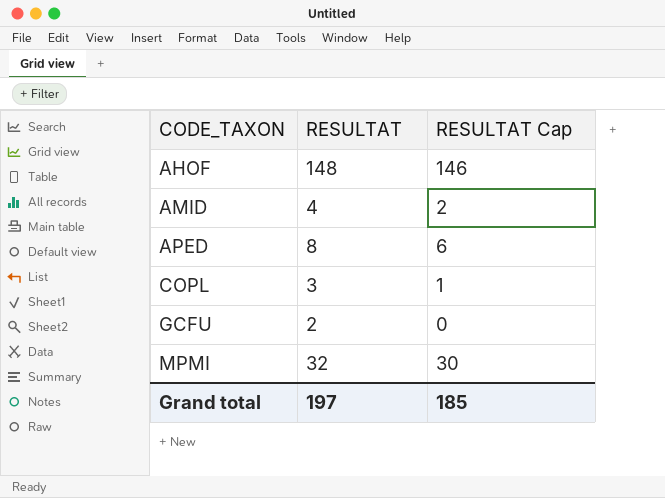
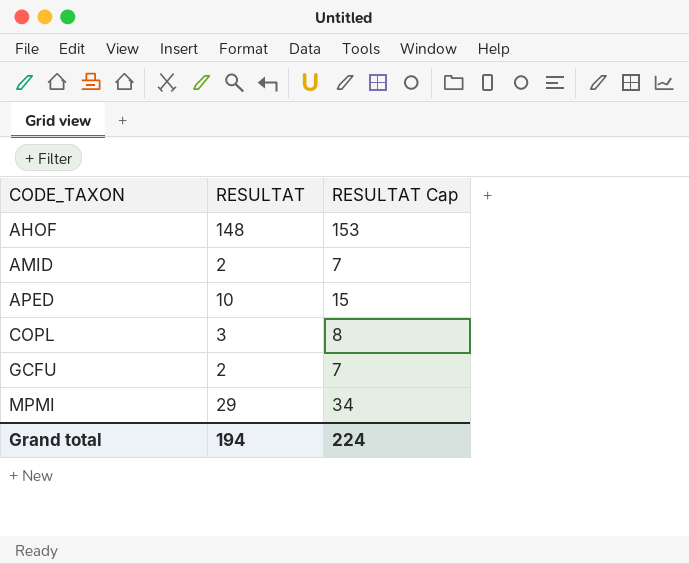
column RESULTAT Cap | formula: [RESULTAT] - 2 -> [RESULTAT] + 5
AMID | RESULTAT: 4 -> 2
APED | RESULTAT: 8 -> 10
MPMI | RESULTAT: 32 -> 29
Grand total | RESULTAT: 197 -> 194
Grand total | RESULTAT Cap: 185 -> 224

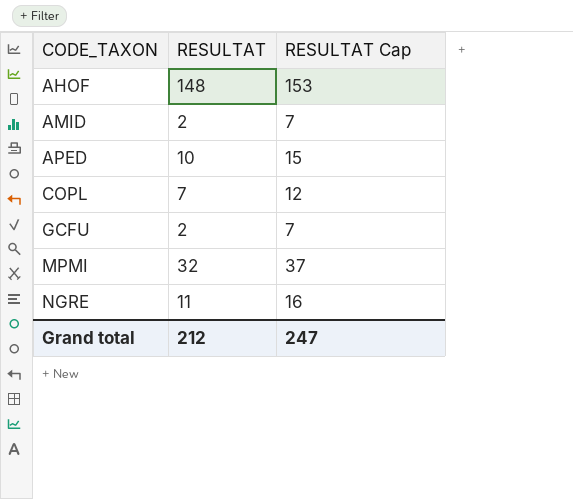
COPL | RESULTAT: 3 -> 7
COPL | RESULTAT Cap: 8 -> 12
MPMI | RESULTAT: 29 -> 32
MPMI | RESULTAT Cap: 34 -> 37
row NGRE: none -> 11 | 16
Grand total | RESULTAT: 194 -> 212
Grand total | RESULTAT Cap: 224 -> 247

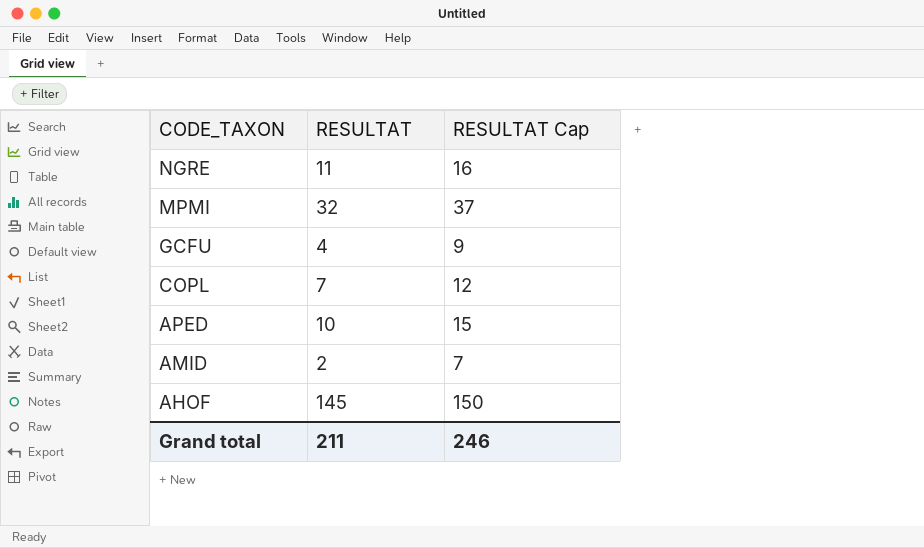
row order: CODE_TAXON ascending -> CODE_TAXON descending
GCFU | RESULTAT: 2 -> 4
GCFU | RESULTAT Cap: 7 -> 9
AHOF | RESULTAT: 148 -> 145
AHOF | RESULTAT Cap: 153 -> 150
Grand total | RESULTAT: 212 -> 211
Grand total | RESULTAT Cap: 247 -> 246

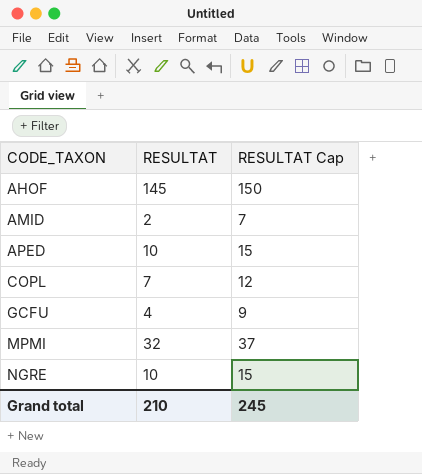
row order: CODE_TAXON descending -> CODE_TAXON ascending
NGRE | RESULTAT: 11 -> 10
NGRE | RESULTAT Cap: 16 -> 15
Grand total | RESULTAT: 211 -> 210
Grand total | RESULTAT Cap: 246 -> 245

